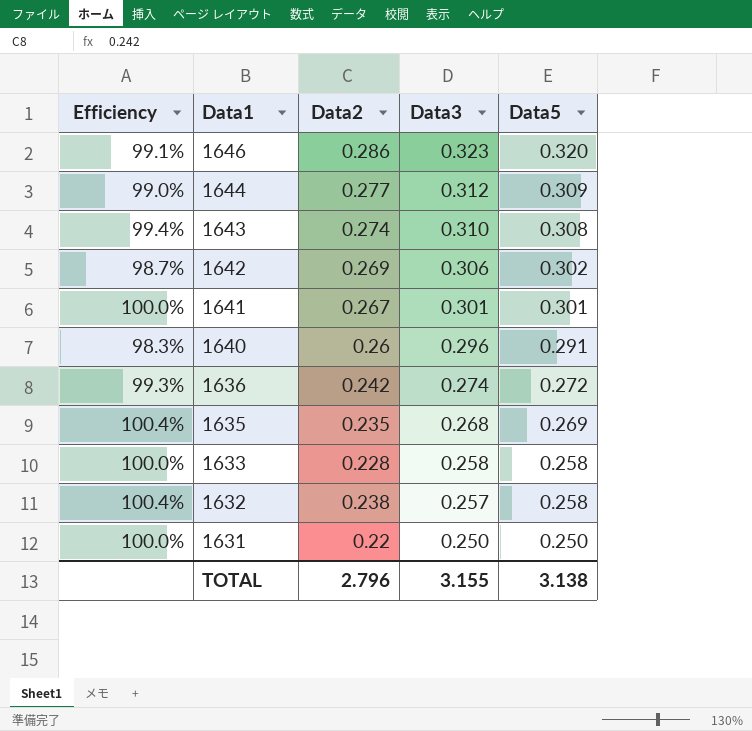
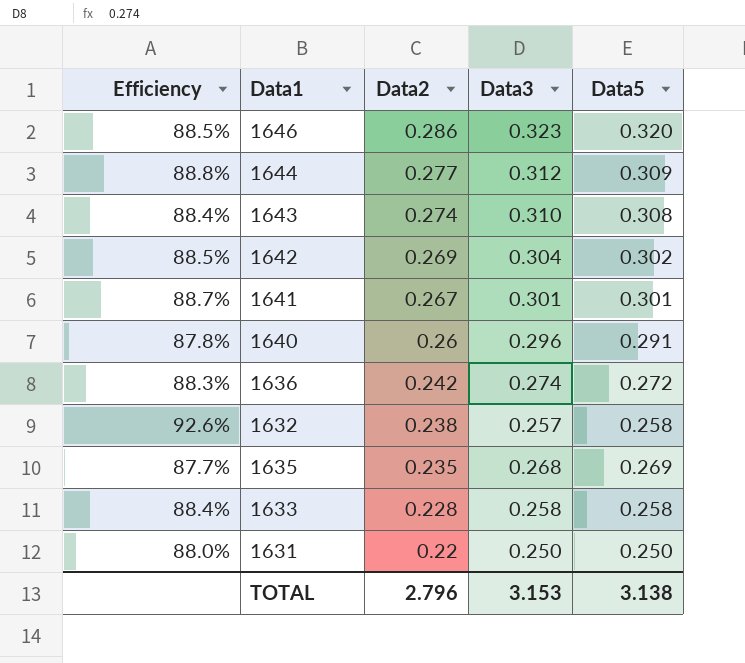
row order: Data1 descending -> Data2 descending
column Efficiency | formula: [Data5] / [Data3] -> [Data2] / [Data3]
1642 | Data3: 0.306 -> 0.304
TOTAL | Data3: 3.155 -> 3.153

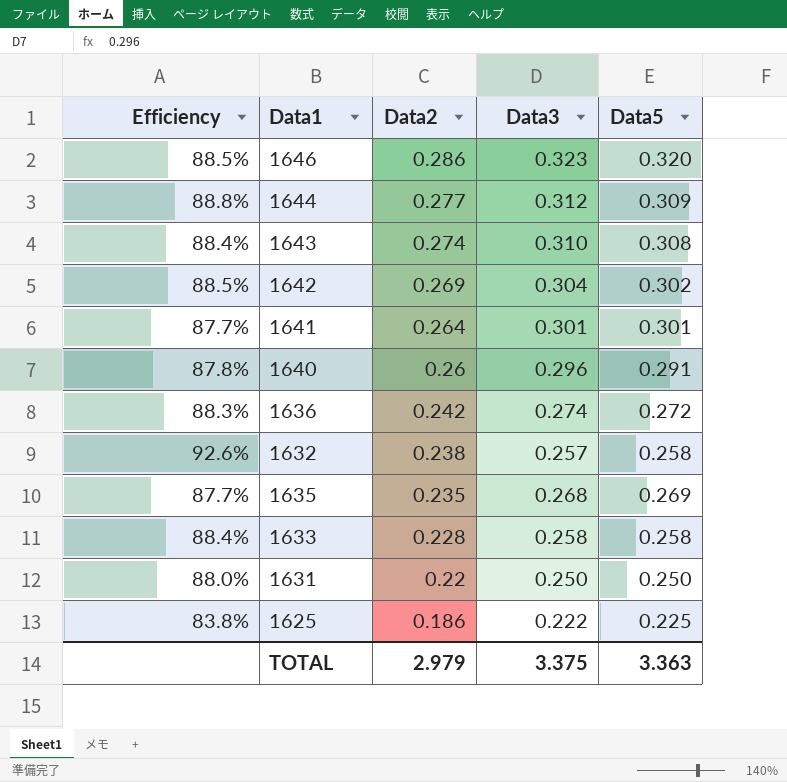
1641 | Efficiency: 88.7% -> 87.7%
1641 | Data2: 0.267 -> 0.264
row 1625: none -> 83.8% | 0.186 | 0.222 | 0.225
TOTAL | Data2: 2.796 -> 2.979
TOTAL | Data3: 3.153 -> 3.375
TOTAL | Data5: 3.138 -> 3.363

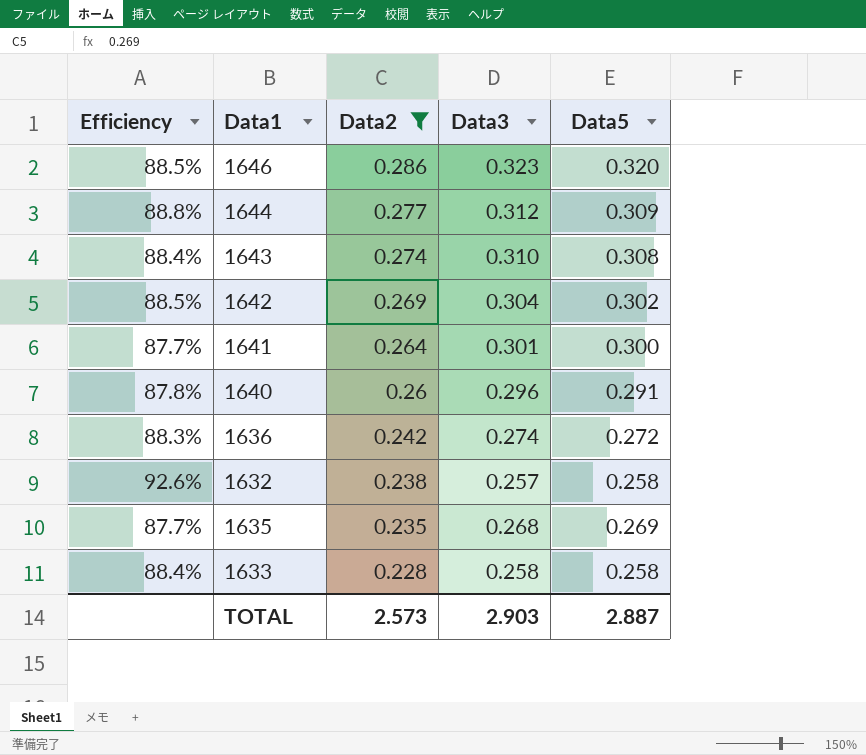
filter: none -> Data2 >= 0.228
1641 | Data5: 0.301 -> 0.300
TOTAL | Data2: 2.979 -> 2.573
TOTAL | Data3: 3.375 -> 2.903
TOTAL | Data5: 3.363 -> 2.887

